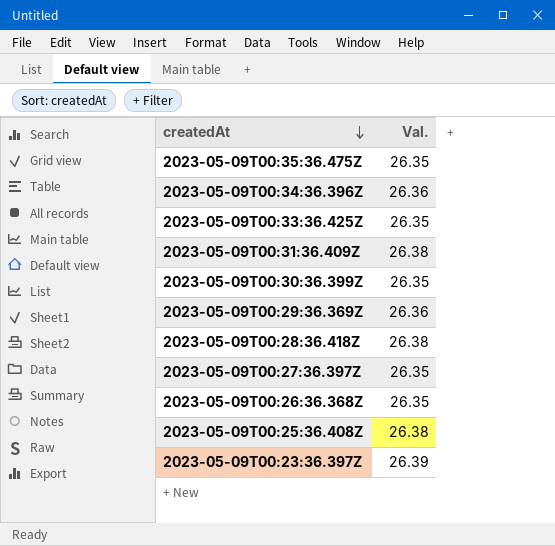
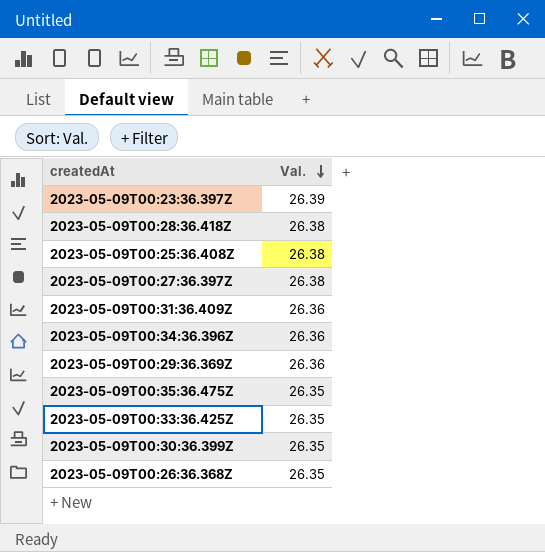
row order: createdAt descending -> Val. descending
2023-05-09T00:27:36.397Z | Val.: 26.35 -> 26.38
2023-05-09T00:31:36.409Z | Val.: 26.38 -> 26.36

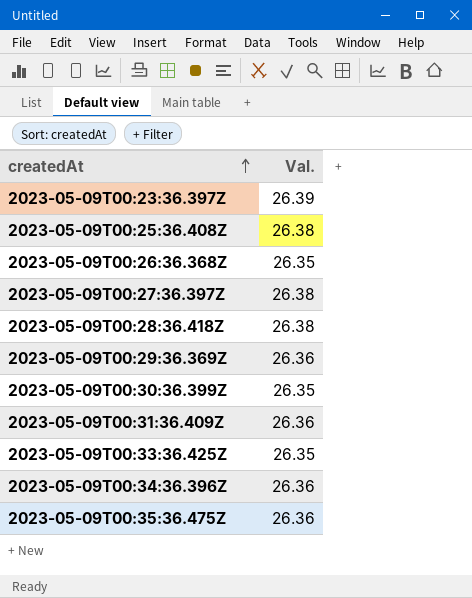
row order: Val. descending -> createdAt ascending
2023-05-09T00:35:36.475Z | Val.: 26.35 -> 26.36

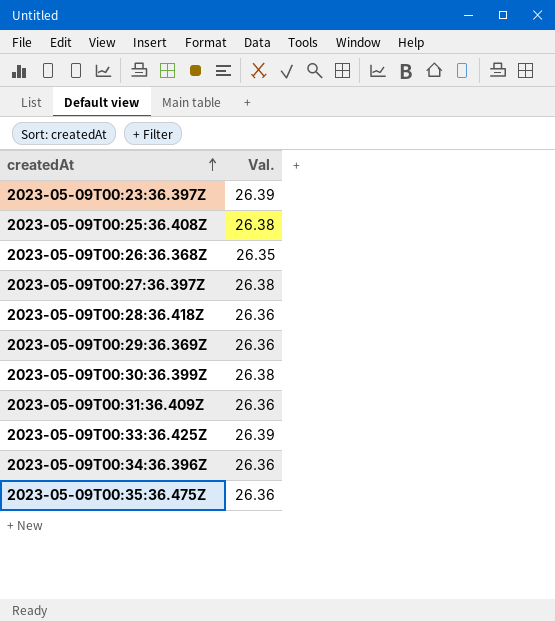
2023-05-09T00:28:36.418Z | Val.: 26.38 -> 26.36
2023-05-09T00:30:36.399Z | Val.: 26.35 -> 26.38
2023-05-09T00:33:36.425Z | Val.: 26.35 -> 26.39

